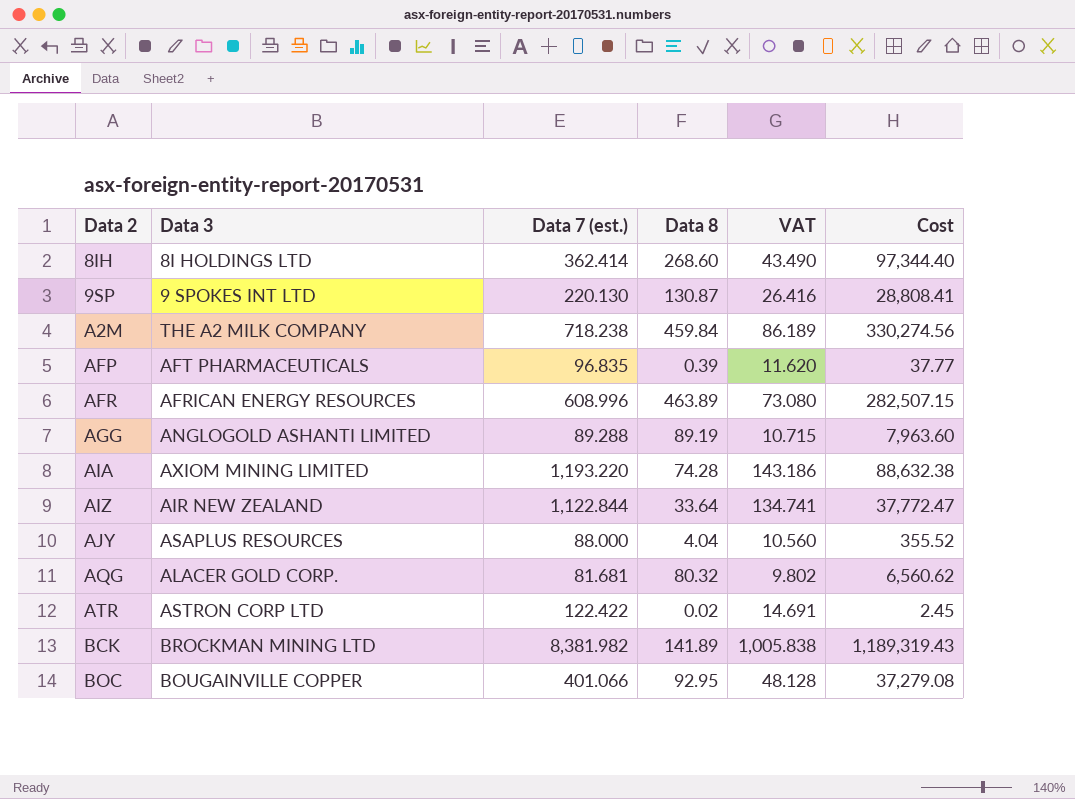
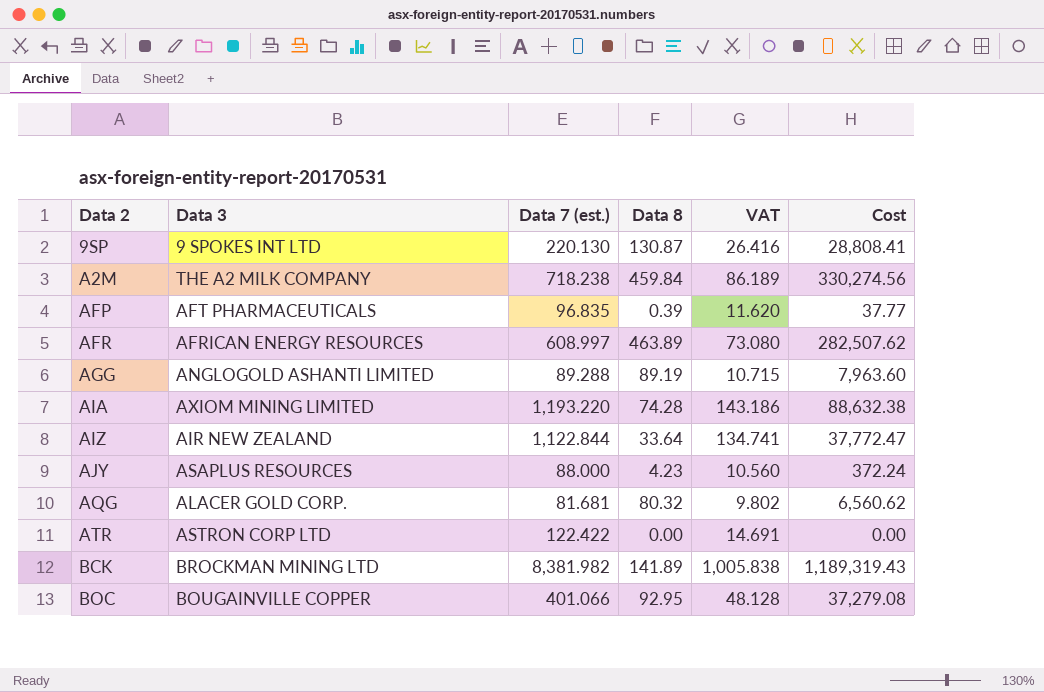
row 8IH: 8I HOLDINGS LTD | 362.414 | 268.60 | 43.490 | 97,344.40 -> none
AFR | Data 7 (est.): 608.996 -> 608.997
AFR | Cost: 282,507.15 -> 282,507.62
AJY | Data 8: 4.04 -> 4.23
AJY | Cost: 355.52 -> 372.24
ATR | Data 8: 0.02 -> 0.00
ATR | Cost: 2.45 -> 0.00

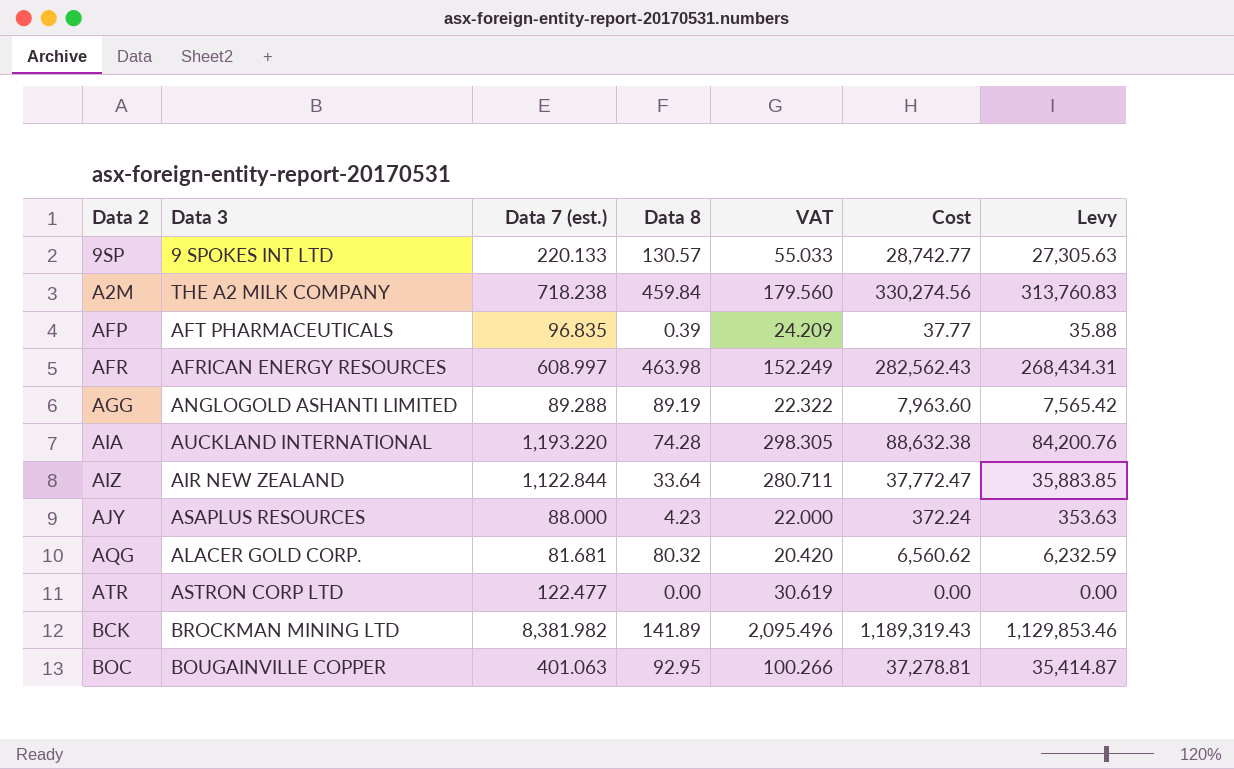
column VAT | formula: [Data 7 (est.)] * 0.12 -> [Data 7 (est.)] * 0.25
column Levy | formula: none -> [Cost] * 0.95
9SP | Data 7 (est.): 220.130 -> 220.133
9SP | Data 8: 130.87 -> 130.57
9SP | Cost: 28,808.41 -> 28,742.77
AFR | Data 8: 463.89 -> 463.98
AFR | Cost: 282,507.62 -> 282,562.43
AIA | Data 3: AXIOM MINING LIMITED -> AUCKLAND INTERNATIONAL
ATR | Data 7 (est.): 122.422 -> 122.477
BOC | Data 7 (est.): 401.066 -> 401.063
BOC | Cost: 37,279.08 -> 37,278.81

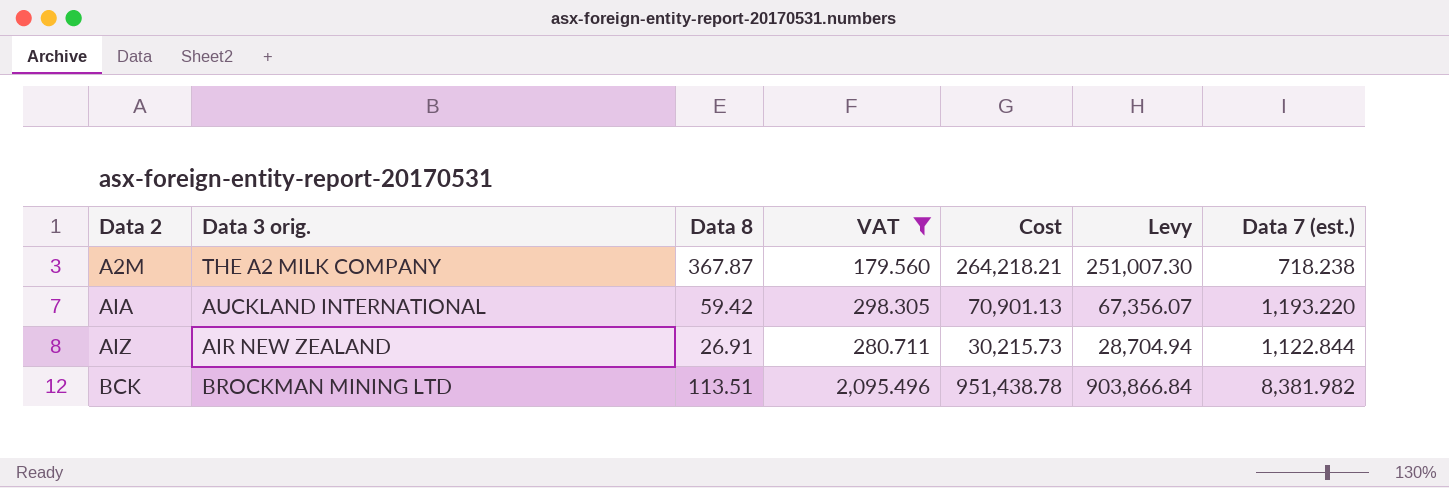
filter: none -> VAT >= 179.560
column name: Data 3 -> Data 3 orig.
column Data 7 (est.) | position: 3 -> 7
A2M | Data 8: 459.84 -> 367.87
A2M | Cost: 330,274.56 -> 264,218.21
A2M | Levy: 313,760.83 -> 251,007.30
AIA | Data 8: 74.28 -> 59.42
AIA | Cost: 88,632.38 -> 70,901.13
AIA | Levy: 84,200.76 -> 67,356.07
AIZ | Data 8: 33.64 -> 26.91
AIZ | Cost: 37,772.47 -> 30,215.73
AIZ | Levy: 35,883.85 -> 28,704.94
BCK | Data 8: 141.89 -> 113.51
BCK | Cost: 1,189,319.43 -> 951,438.78
BCK | Levy: 1,129,853.46 -> 903,866.84

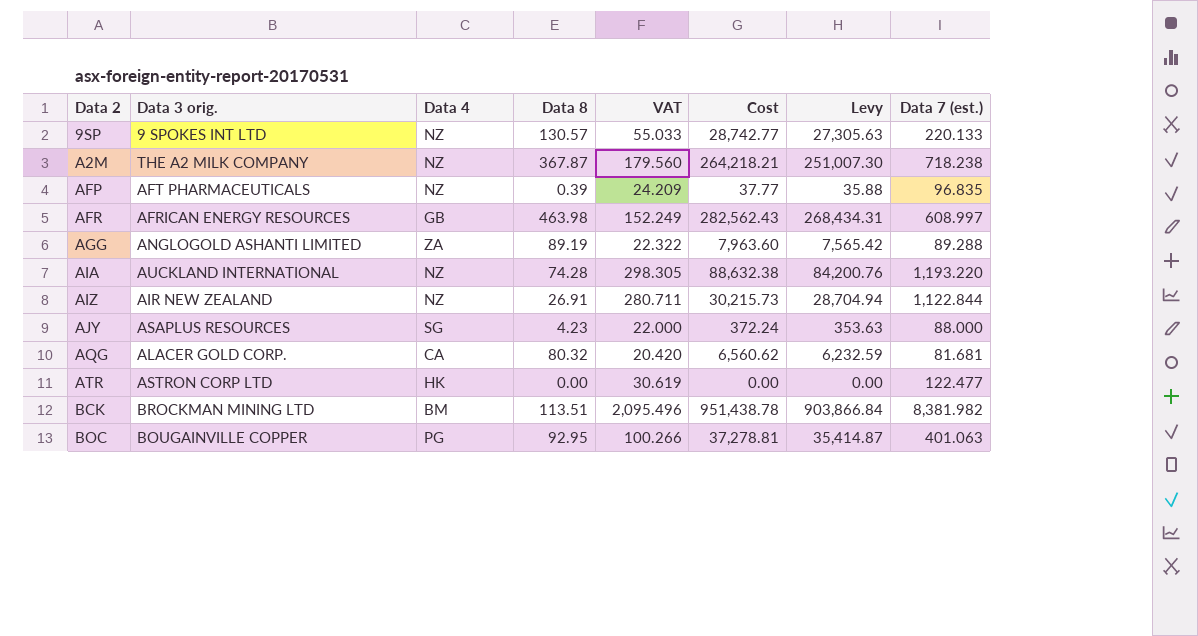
filter: VAT >= 179.560 -> none
column Data 4 | position: none -> 3
AIA | Data 8: 59.42 -> 74.28
AIA | Cost: 70,901.13 -> 88,632.38
AIA | Levy: 67,356.07 -> 84,200.76

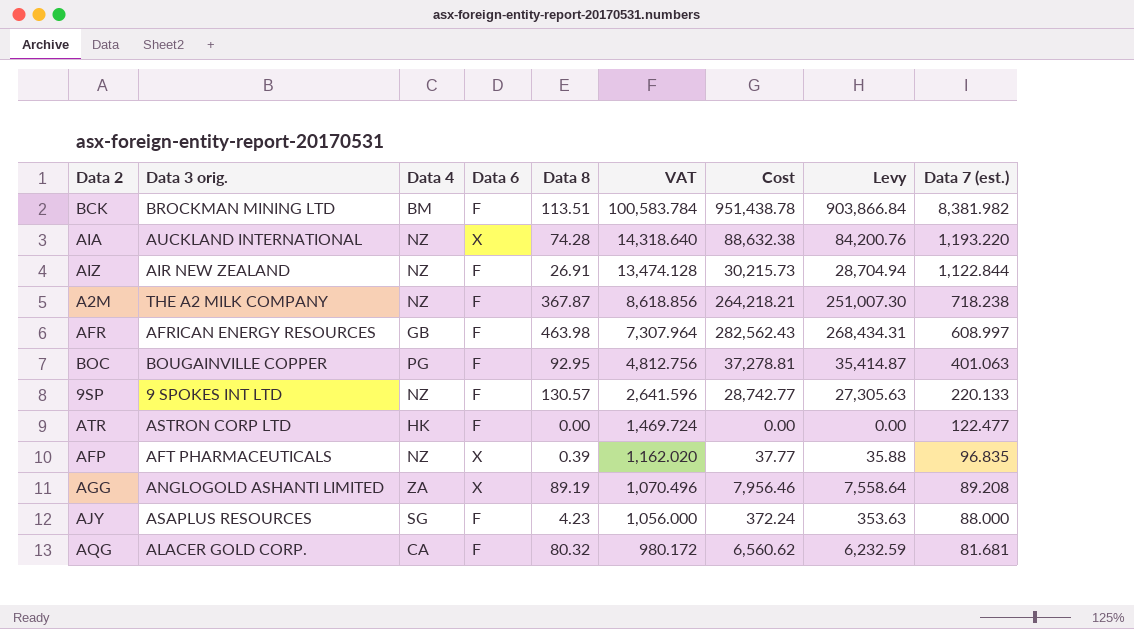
row order: Data 2 ascending -> VAT descending
column Data 6 | position: none -> 4
column VAT | formula: [Data 7 (est.)] * 0.25 -> [Data 7 (est.)] * 12
AGG | Cost: 7,963.60 -> 7,956.46
AGG | Levy: 7,565.42 -> 7,558.64
AGG | Data 7 (est.): 89.288 -> 89.208

